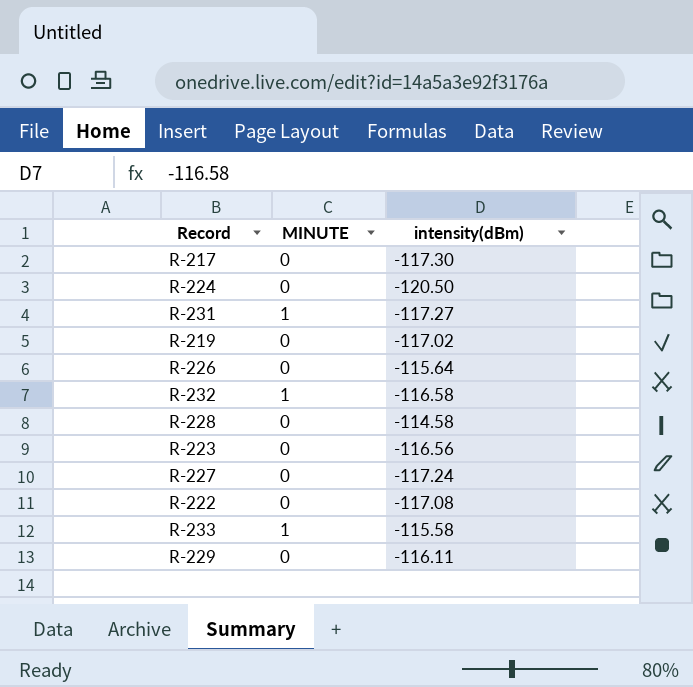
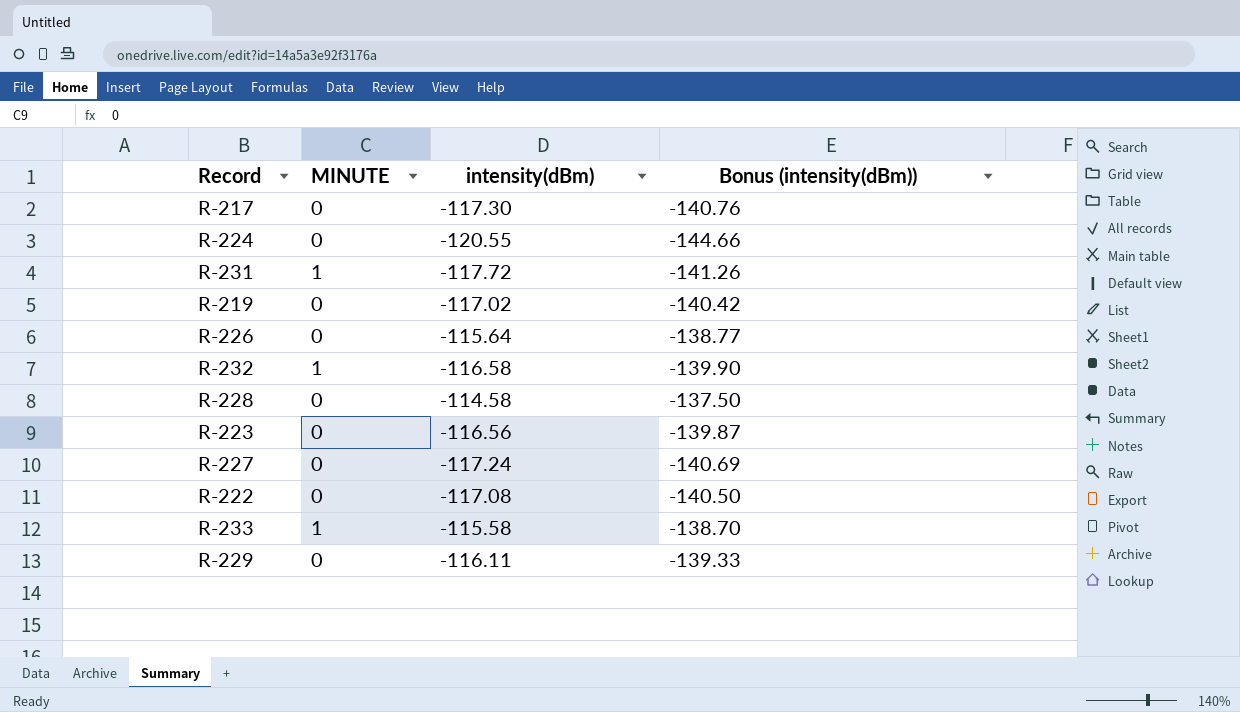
column Bonus (intensity(dBm)) | formula: none -> [intensity(dBm)] * 1.2
R-224 | intensity(dBm): -120.50 -> -120.55
R-231 | intensity(dBm): -117.27 -> -117.72

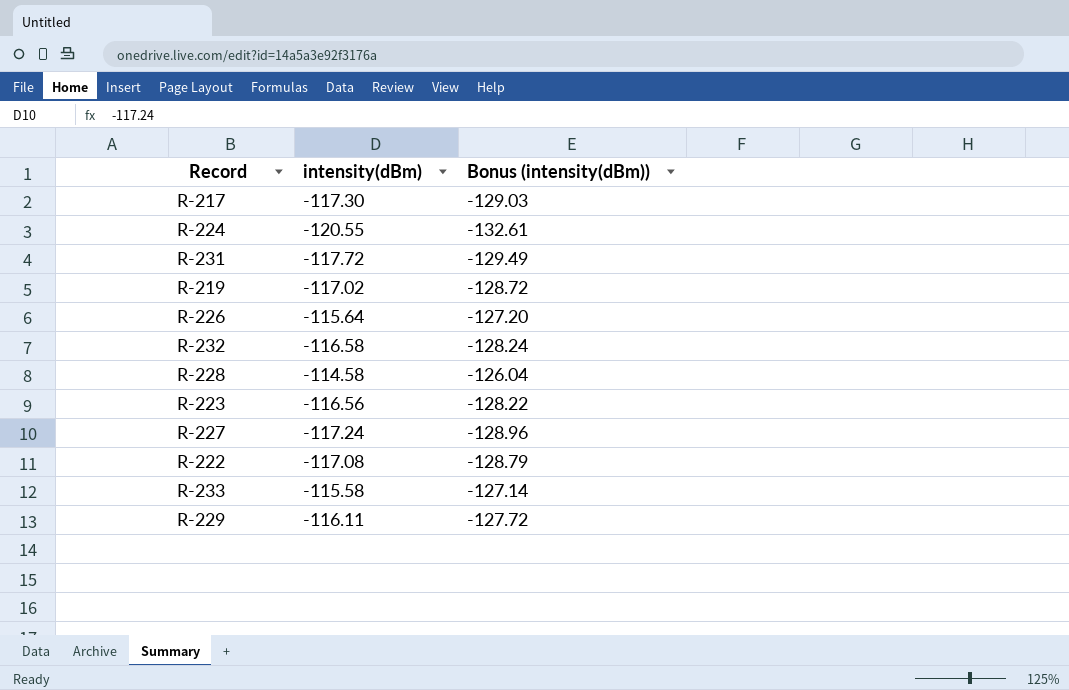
column MINUTE | position: 2 -> none
column Bonus (intensity(dBm)) | formula: [intensity(dBm)] * 1.2 -> [intensity(dBm)] * 1.1

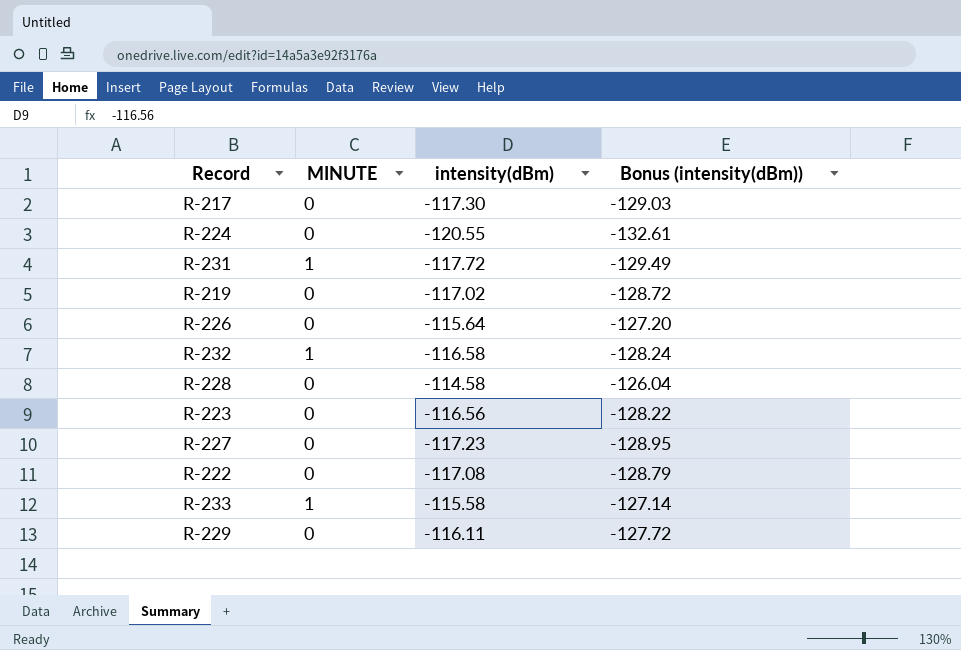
column MINUTE | position: none -> 2
R-227 | intensity(dBm): -117.24 -> -117.23
R-227 | Bonus (intensity(dBm)): -128.96 -> -128.95

